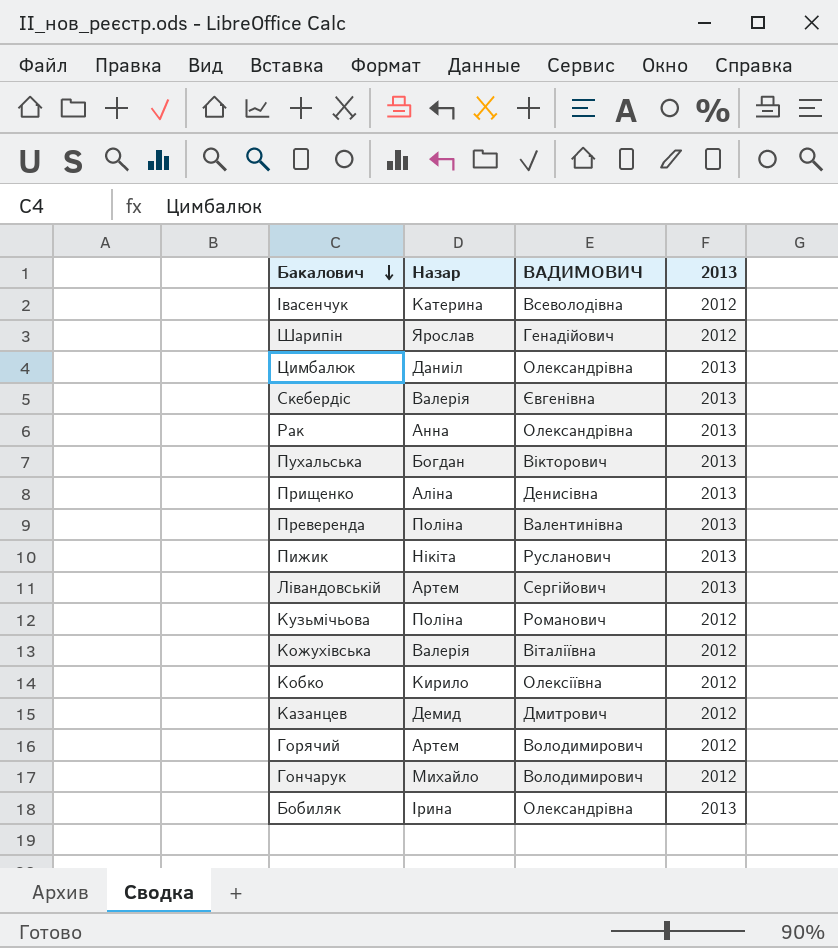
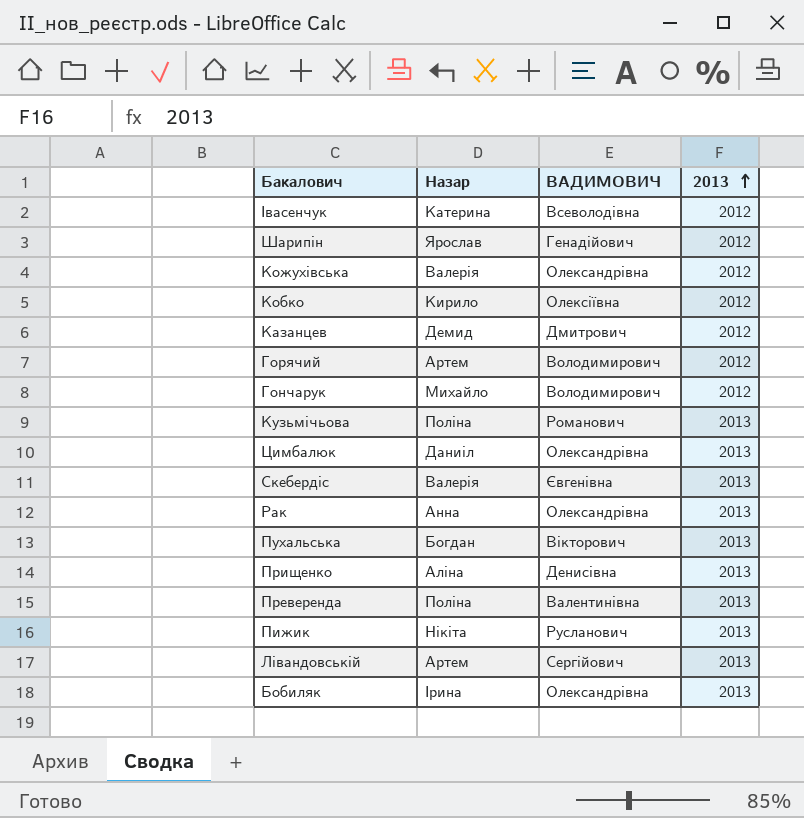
row order: Бакалович descending -> 2013 ascending
Кожухівська | ВАДИМОВИЧ: Віталіївна -> Олександрівна
Кузьмічьова | 2013: 2012 -> 2013

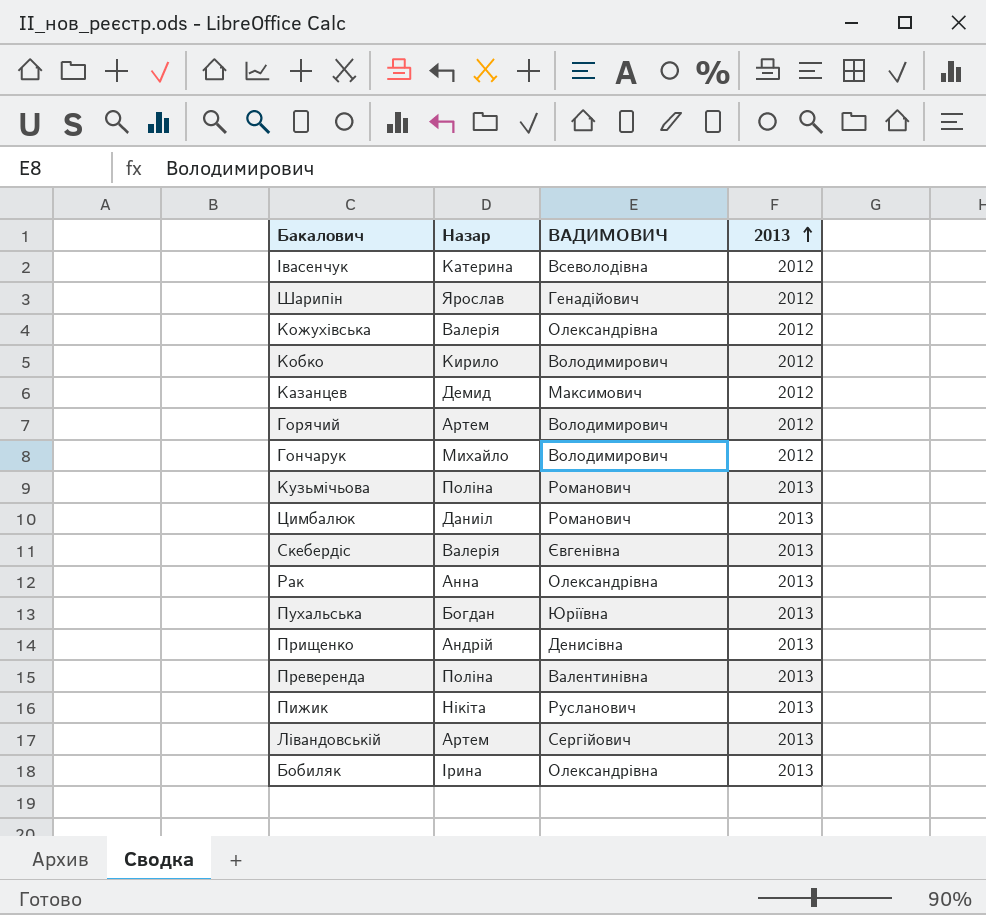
Кобко | ВАДИМОВИЧ: Олексіївна -> Володимирович
Казанцев | ВАДИМОВИЧ: Дмитрович -> Максимович
Цимбалюк | ВАДИМОВИЧ: Олександрівна -> Романович
Пухальська | ВАДИМОВИЧ: Вікторович -> Юріївна
Прищенко | Назар: Аліна -> Андрій

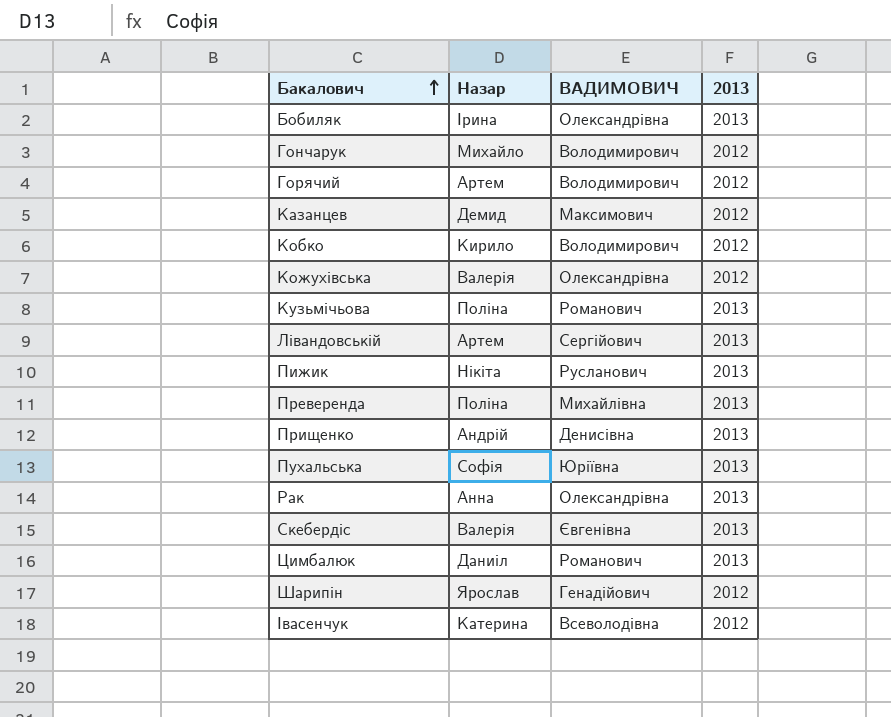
row order: 2013 ascending -> Бакалович ascending
Преверенда | ВАДИМОВИЧ: Валентинівна -> Михайлівна
Пухальська | Назар: Богдан -> Софія

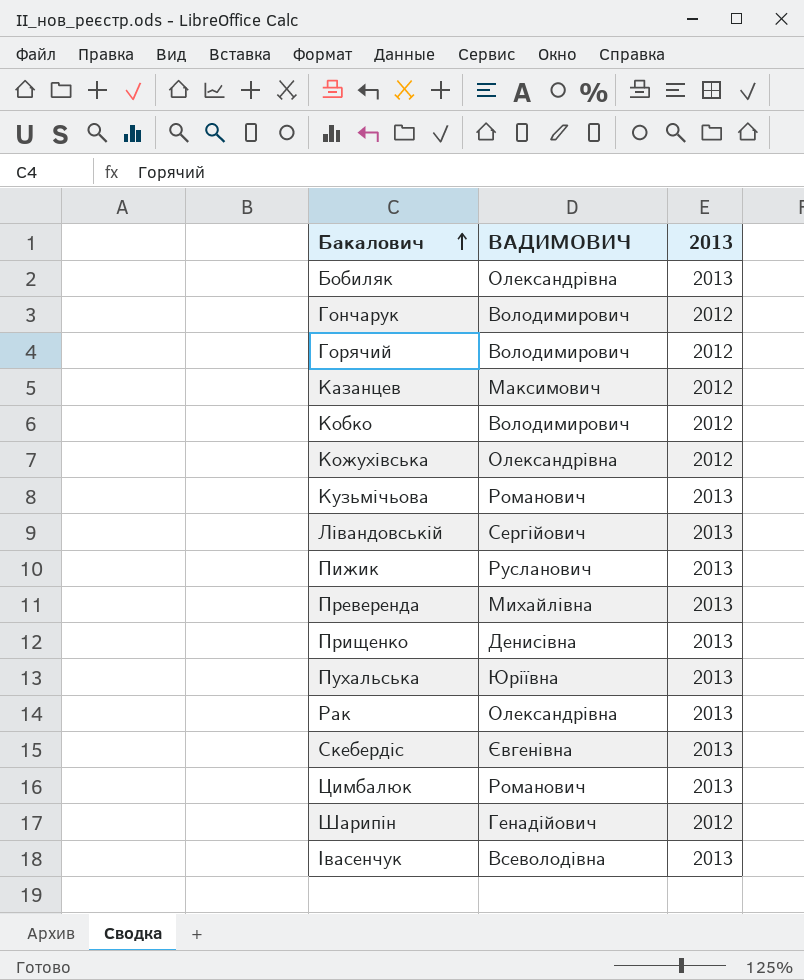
column Назар | position: 2 -> none
Івасенчук | 2013: 2012 -> 2013

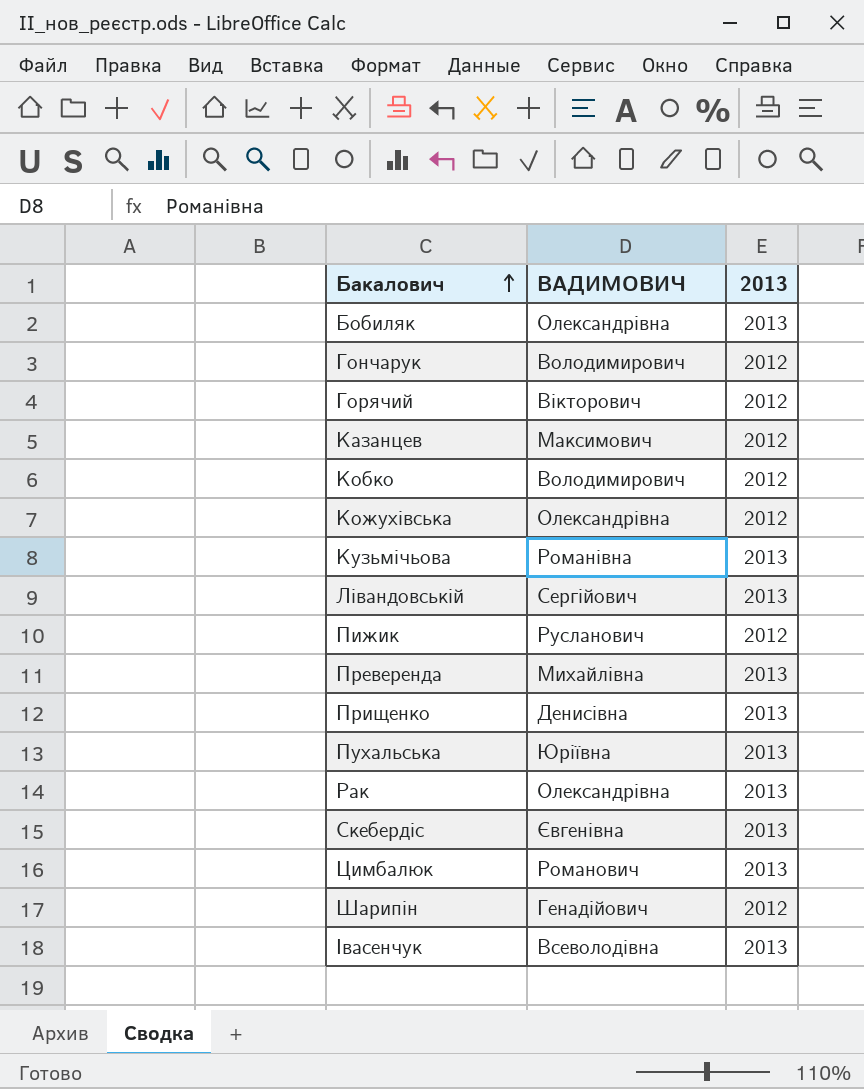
Горячий | ВАДИМОВИЧ: Володимирович -> Вікторович
Кузьмічьова | ВАДИМОВИЧ: Романович -> Романівна
Пижик | 2013: 2013 -> 2012

